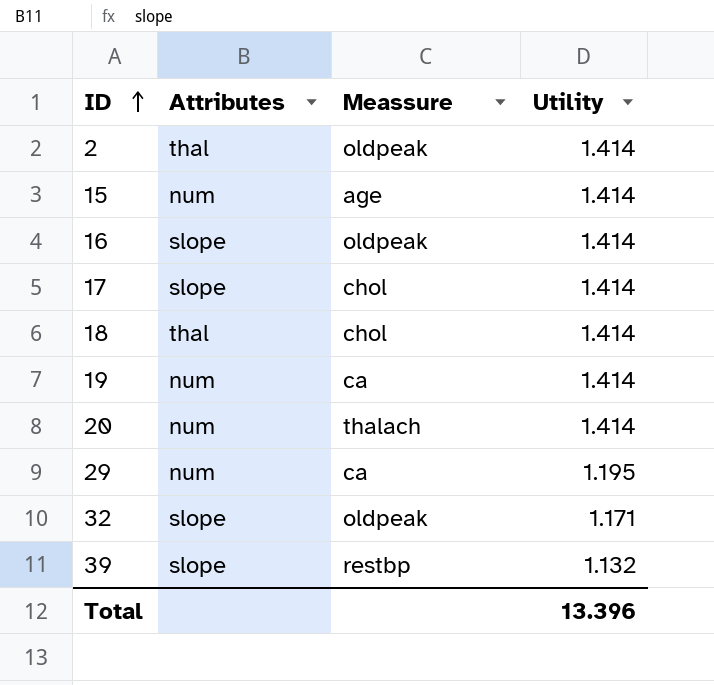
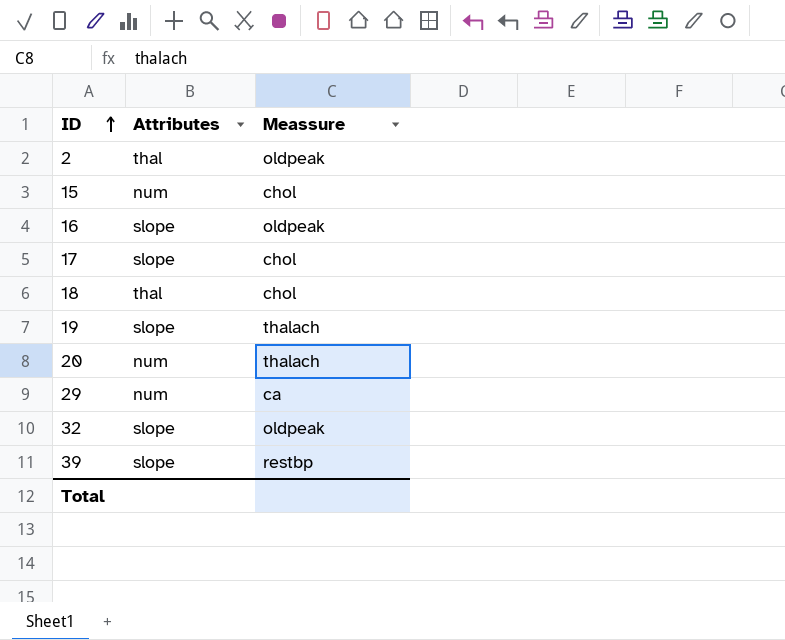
column Utility | position: 4 -> none
15 | Meassure: age -> chol
19 | Attributes: num -> slope
19 | Meassure: ca -> thalach

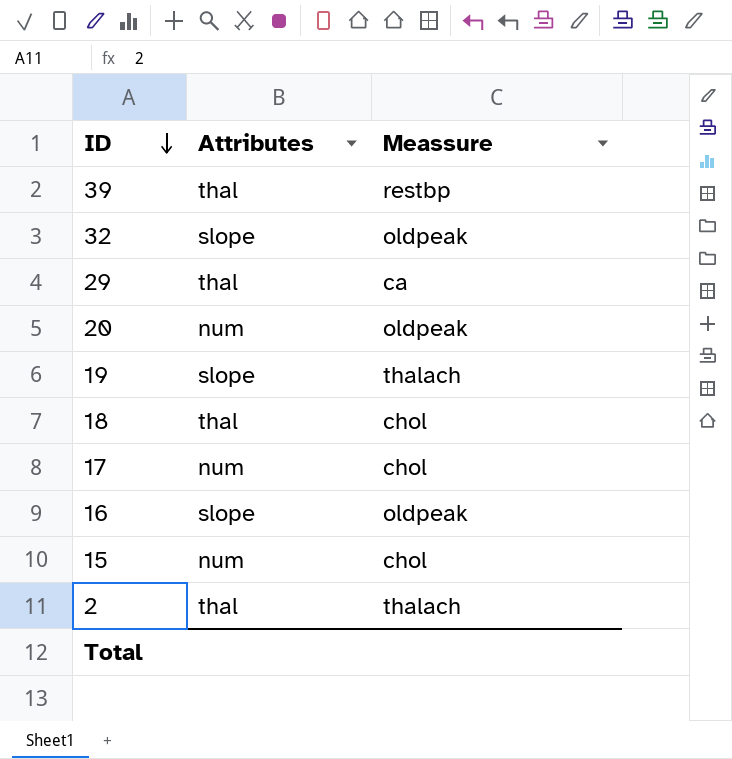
row order: ID ascending -> ID descending
39 | Attributes: slope -> thal
29 | Attributes: num -> thal
20 | Meassure: thalach -> oldpeak
17 | Attributes: slope -> num
2 | Meassure: oldpeak -> thalach

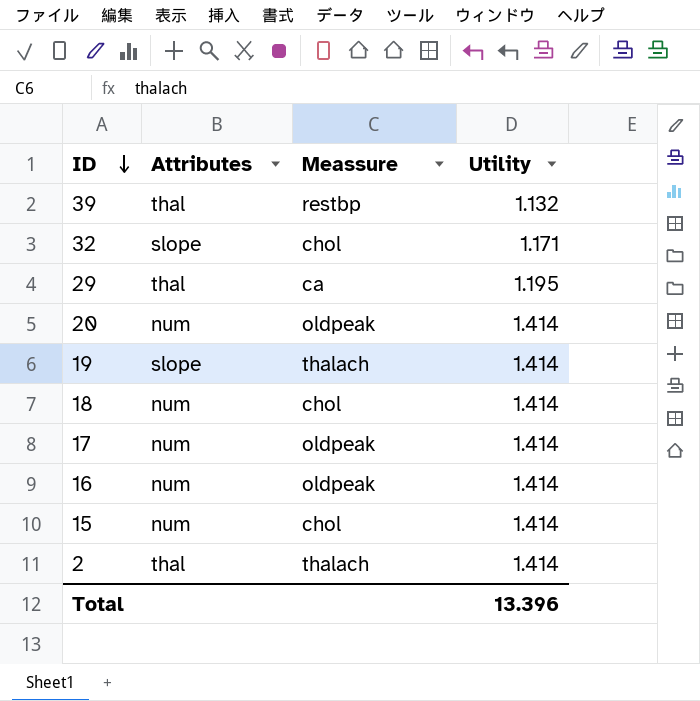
column Utility | position: none -> 4
32 | Meassure: oldpeak -> chol
18 | Attributes: thal -> num
17 | Meassure: chol -> oldpeak
16 | Attributes: slope -> num

